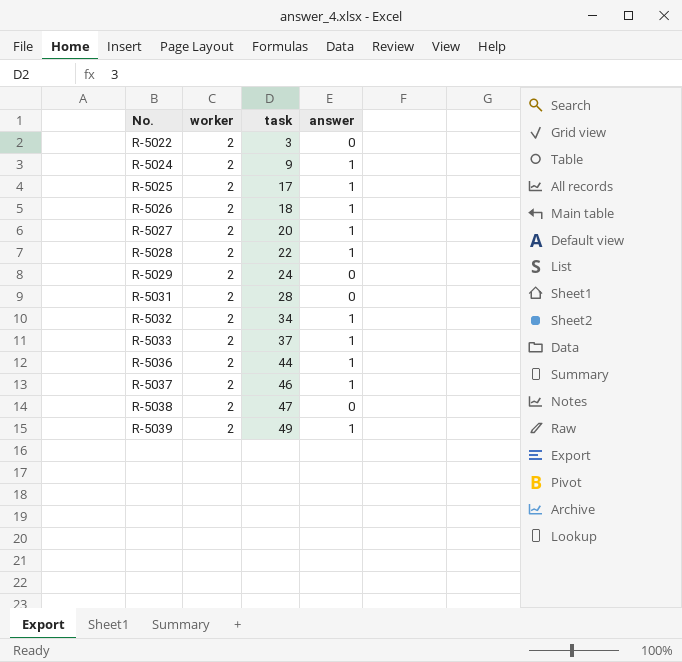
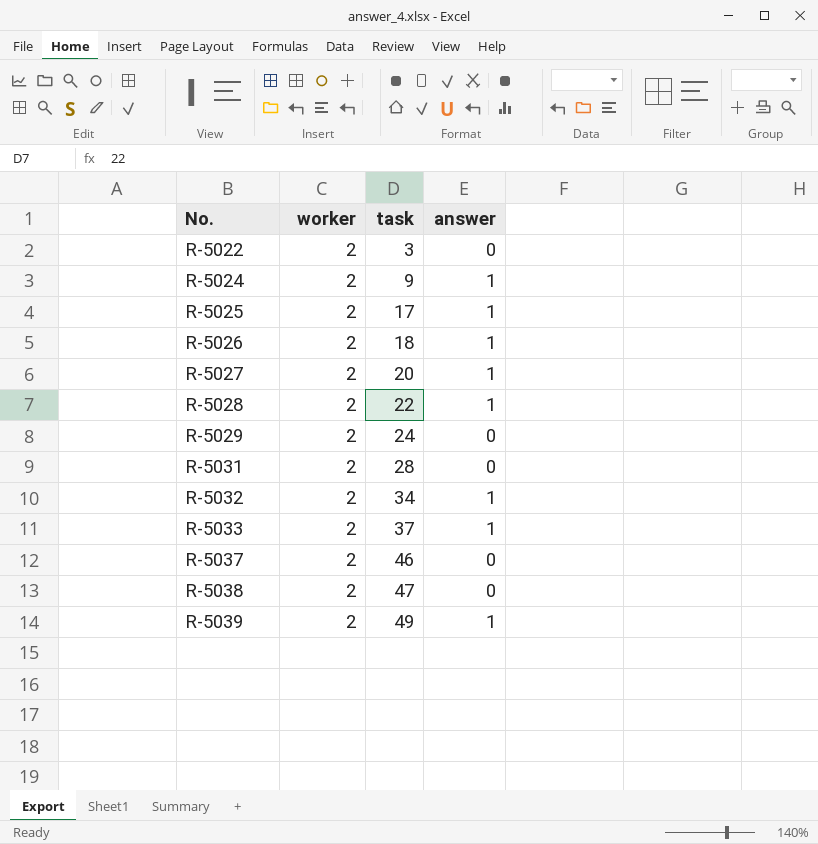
row R-5036: 2 | 44 | 1 -> none
R-5037 | answer: 1 -> 0

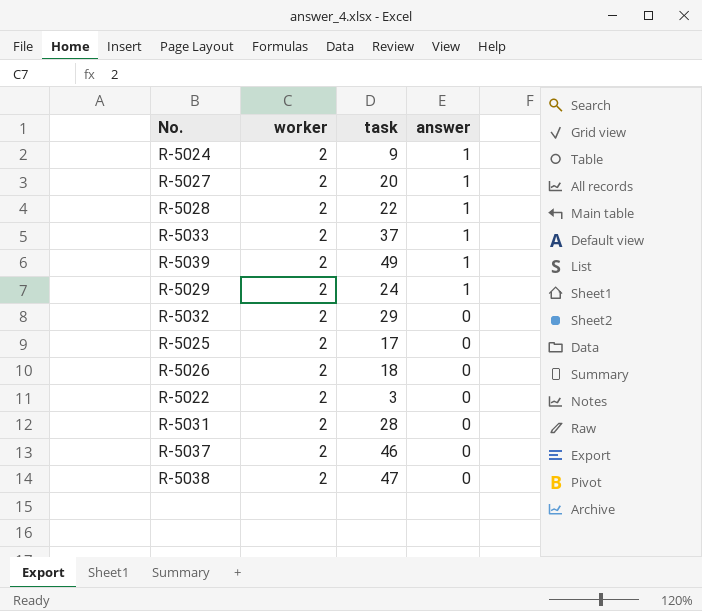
row order: No. ascending -> answer descending
R-5029 | answer: 0 -> 1
R-5032 | task: 34 -> 29
R-5032 | answer: 1 -> 0
R-5025 | answer: 1 -> 0
R-5026 | answer: 1 -> 0

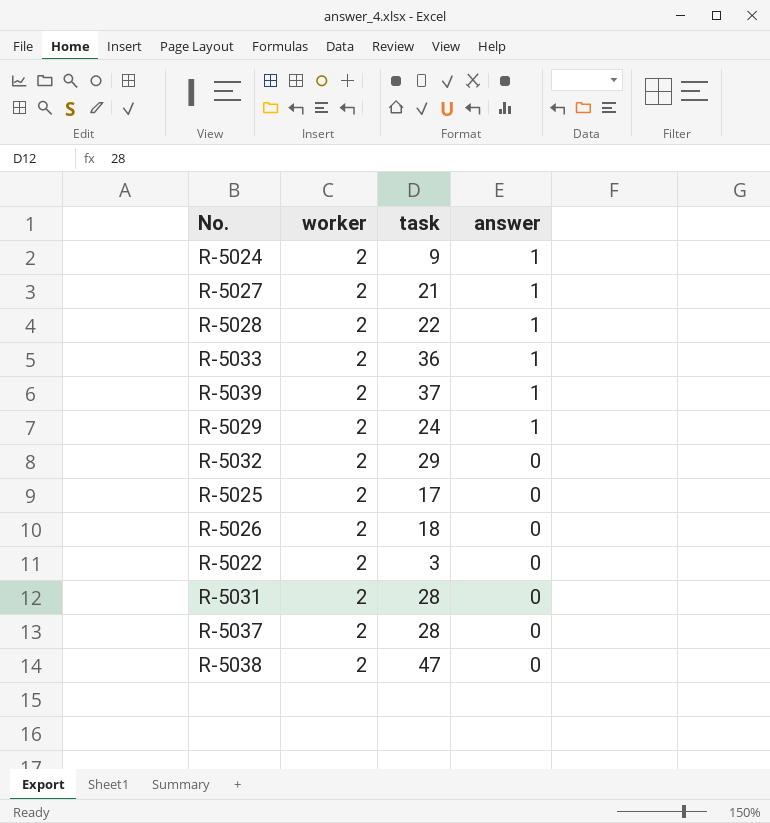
R-5027 | task: 20 -> 21
R-5033 | task: 37 -> 36
R-5039 | task: 49 -> 37
R-5037 | task: 46 -> 28

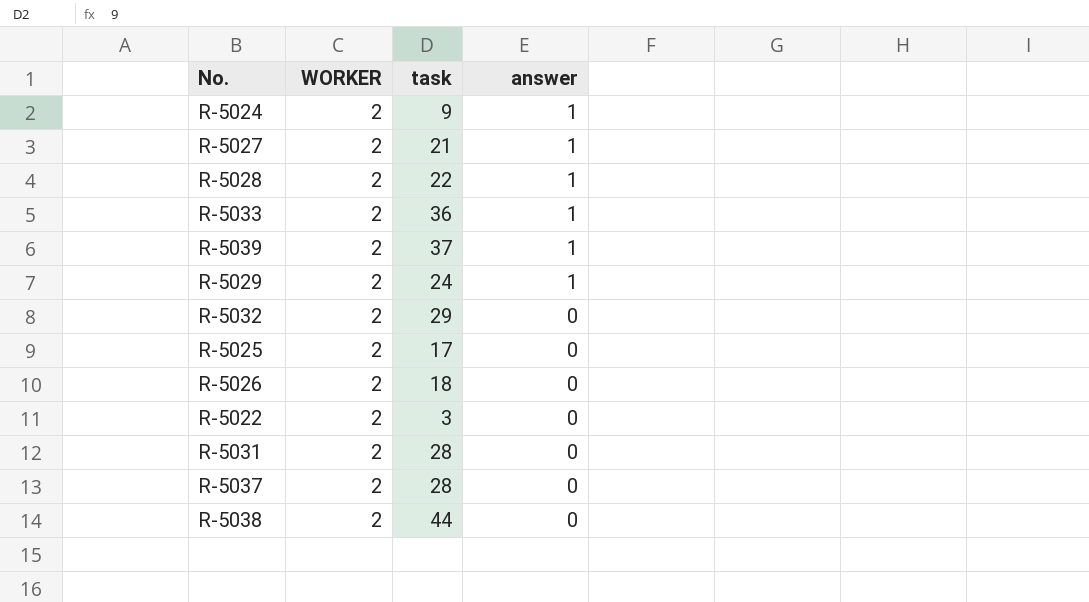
column name: worker -> WORKER
R-5038 | task: 47 -> 44

